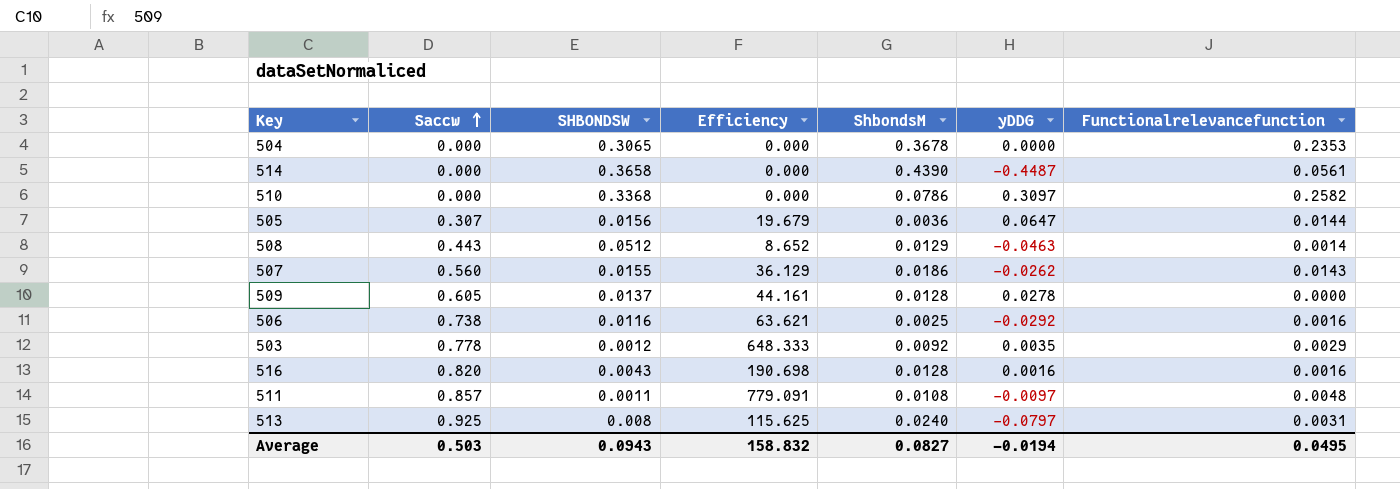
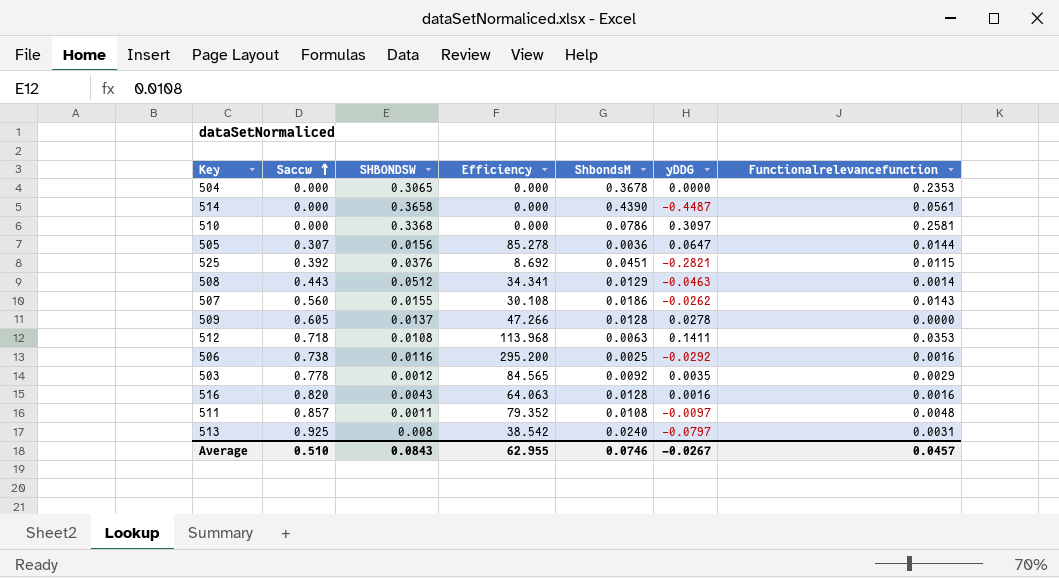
column Efficiency | formula: [Saccw] / [SHBONDSW] -> [Saccw] / [ShbondsM]
510 | Functionalrelevancefunction: 0.2582 -> 0.2581
row 525: none -> 0.392 | 0.0376 | 8.692 | 0.0451 | -0.2821 | 0.0115
row 512: none -> 0.718 | 0.0108 | 113.968 | 0.0063 | 0.1411 | 0.0353
Average | Saccw: 0.503 -> 0.510
Average | SHBONDSW: 0.0943 -> 0.0843
Average | Efficiency: 158.832 -> 62.955
Average | ShbondsM: 0.0827 -> 0.0746
Average | yDDG: -0.0194 -> -0.0267
Average | Functionalrelevancefunction: 0.0495 -> 0.0457

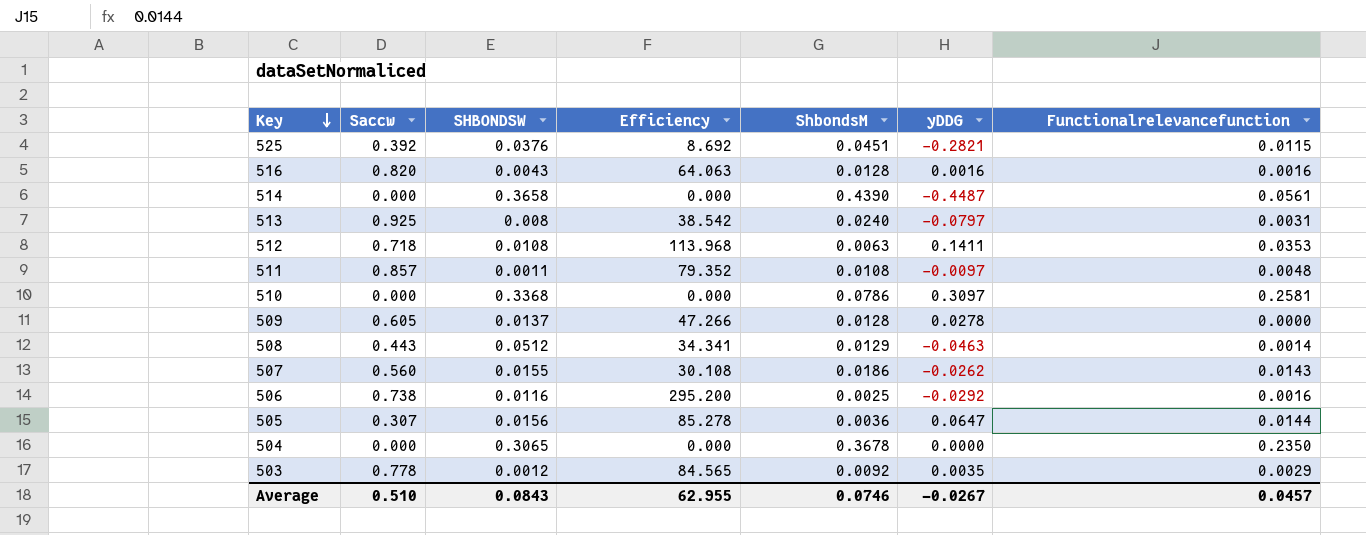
row order: Saccw ascending -> Key descending
504 | Functionalrelevancefunction: 0.2353 -> 0.2350

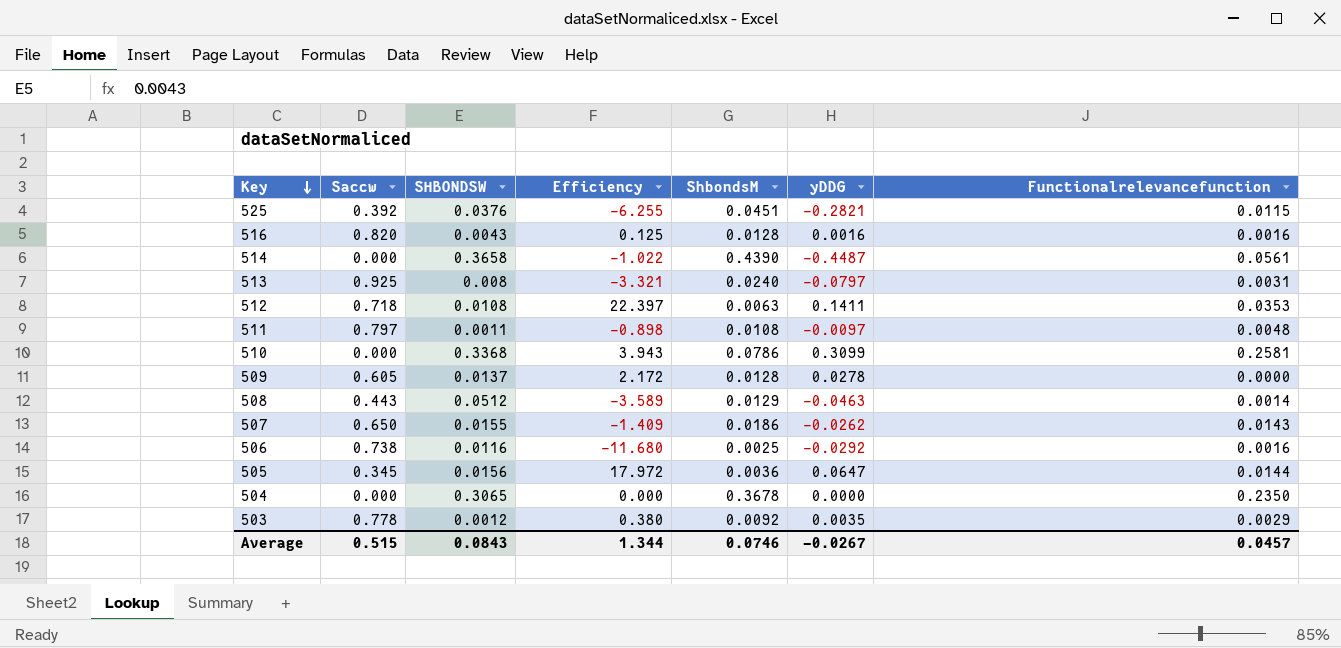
column Efficiency | formula: [Saccw] / [ShbondsM] -> [yDDG] / [ShbondsM]
511 | Saccw: 0.857 -> 0.797
510 | yDDG: 0.3097 -> 0.3099
507 | Saccw: 0.560 -> 0.650
505 | Saccw: 0.307 -> 0.345
Average | Saccw: 0.510 -> 0.515
Average | Efficiency: 62.955 -> 1.344

